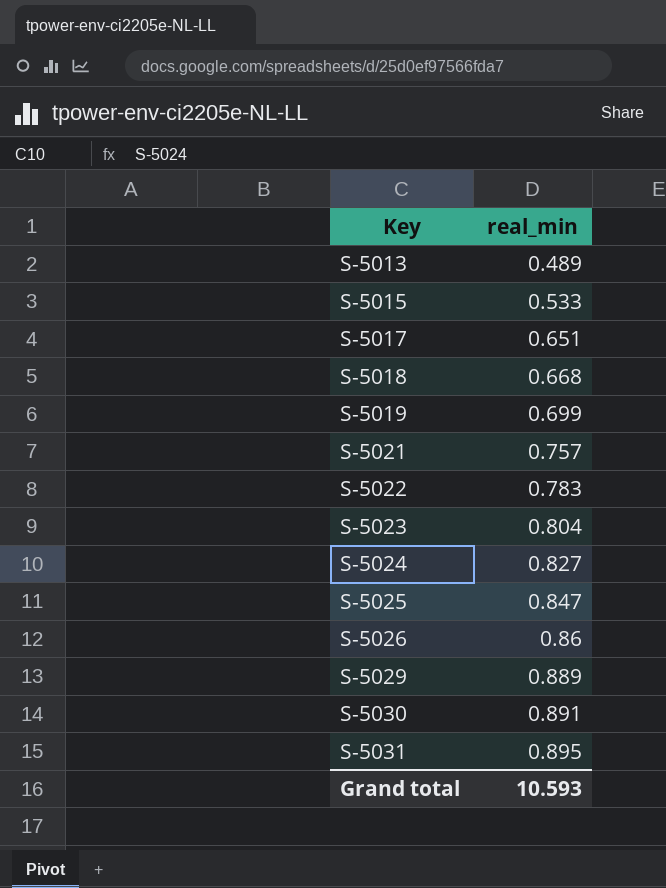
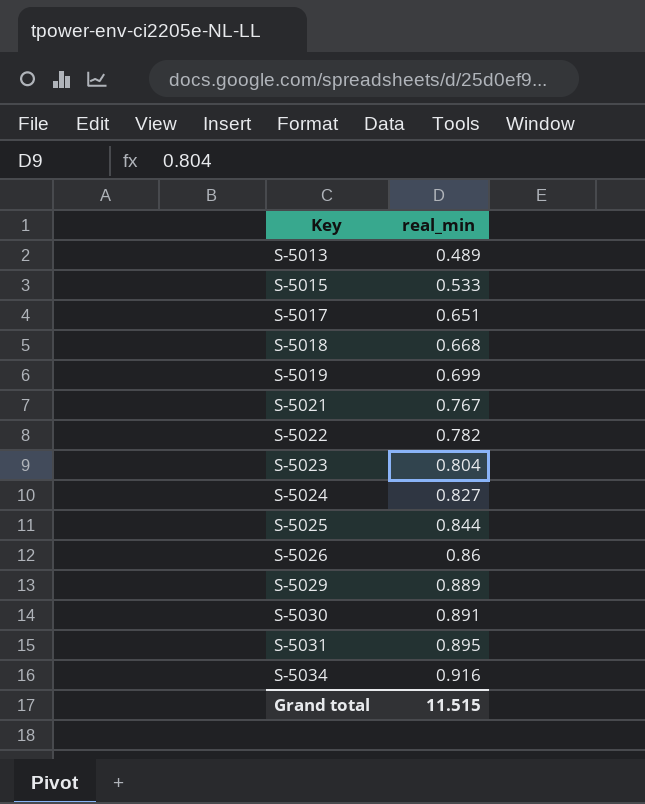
S-5021 | real_min: 0.757 -> 0.767
S-5022 | real_min: 0.783 -> 0.782
S-5025 | real_min: 0.847 -> 0.844
row S-5034: none -> 0.916
Grand total | real_min: 10.593 -> 11.515

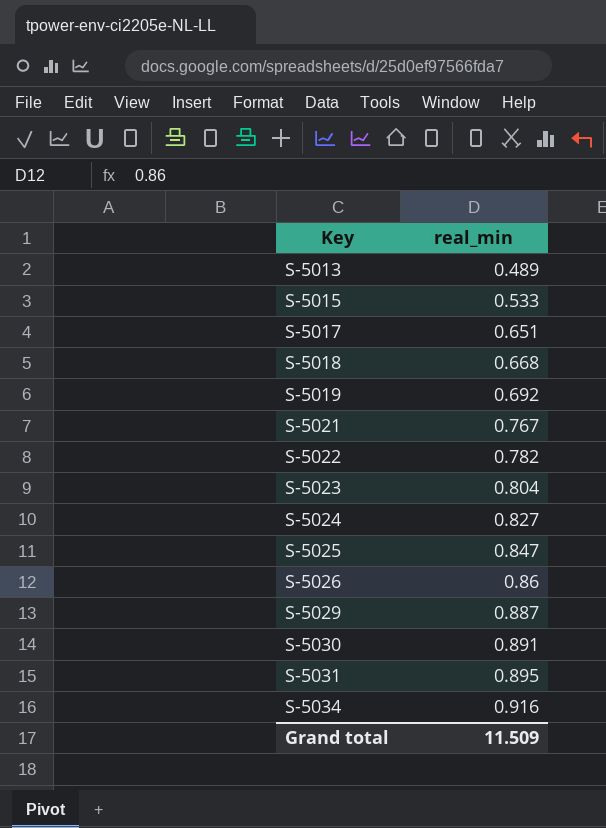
S-5019 | real_min: 0.699 -> 0.692
S-5025 | real_min: 0.844 -> 0.847
S-5029 | real_min: 0.889 -> 0.887
Grand total | real_min: 11.515 -> 11.509

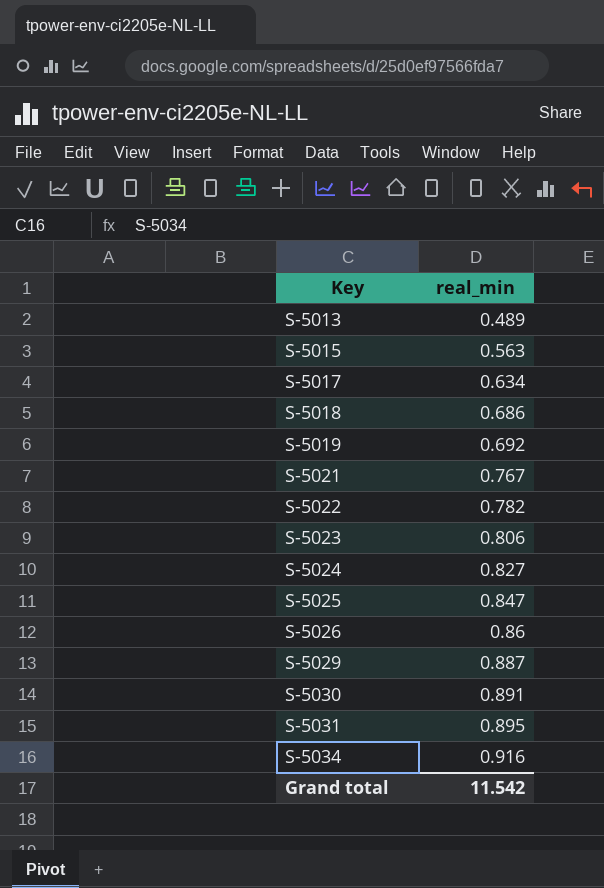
S-5015 | real_min: 0.533 -> 0.563
S-5017 | real_min: 0.651 -> 0.634
S-5018 | real_min: 0.668 -> 0.686
S-5023 | real_min: 0.804 -> 0.806
Grand total | real_min: 11.509 -> 11.542

